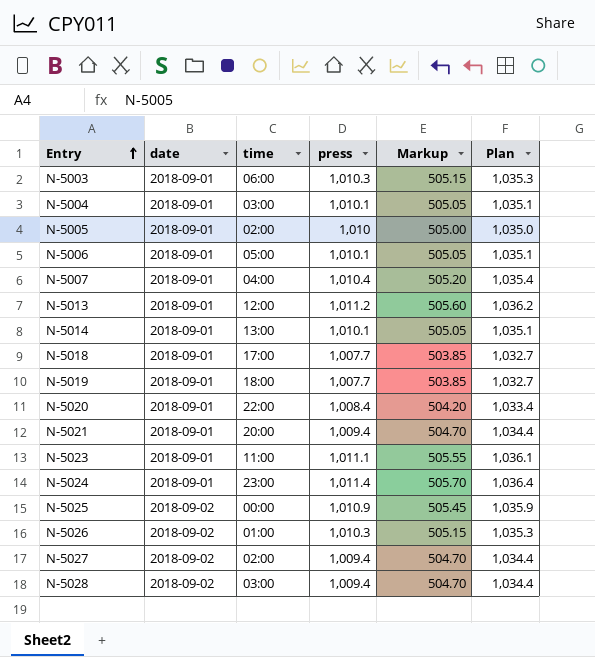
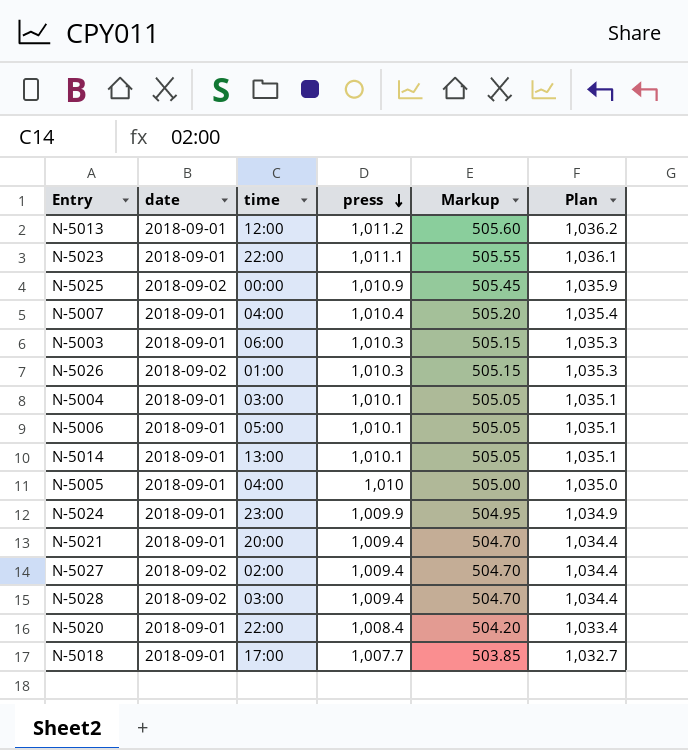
row order: Entry ascending -> press descending
row N-5019: 2018-09-01 | 18:00 | 1,007.7 | 503.85 | 1,032.7 -> none
N-5023 | time: 11:00 -> 22:00
N-5005 | time: 02:00 -> 04:00
N-5024 | press: 1,011.4 -> 1,009.9
N-5024 | Markup: 505.70 -> 504.95
N-5024 | Plan: 1,036.4 -> 1,034.9

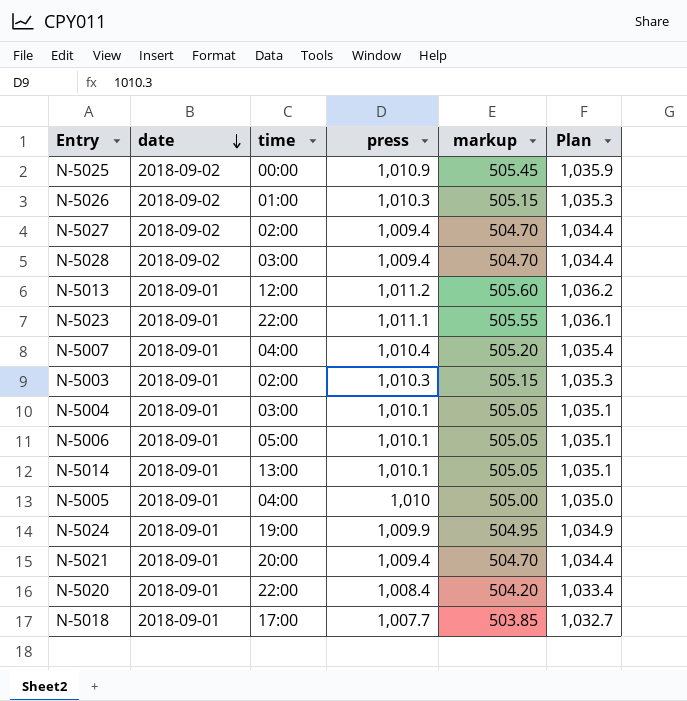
row order: press descending -> date descending
column name: Markup -> markup
N-5003 | time: 06:00 -> 02:00
N-5024 | time: 23:00 -> 19:00

